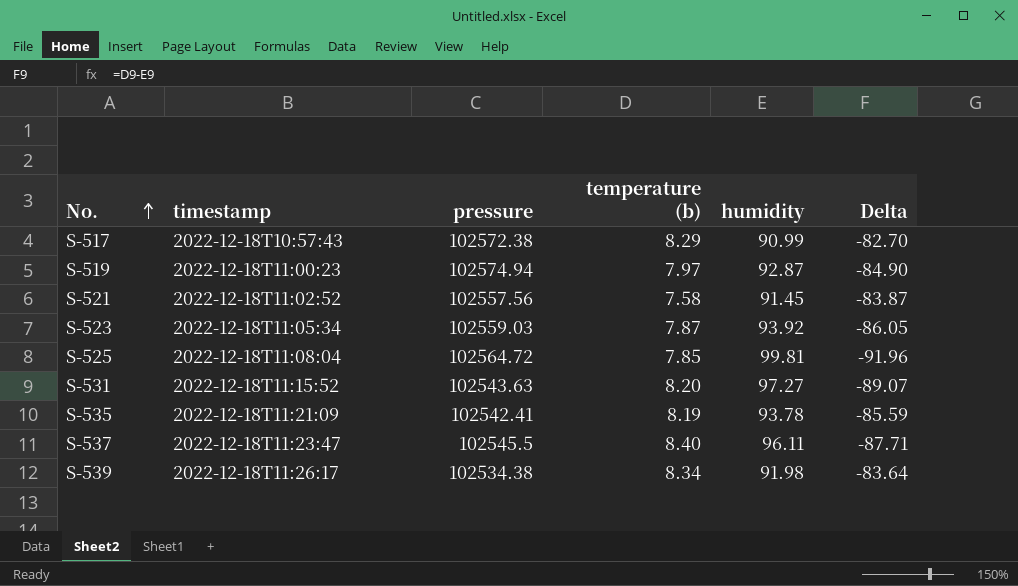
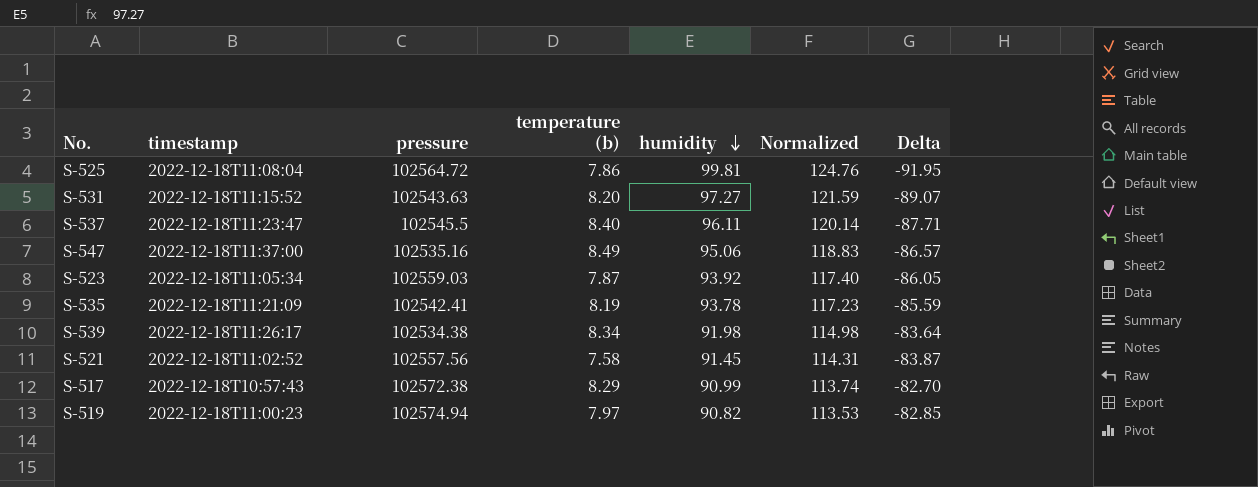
row order: No. ascending -> humidity descending
column Normalized | formula: none -> [humidity] * 1.25
S-525 | temperature (b): 7.85 -> 7.86
S-525 | Delta: -91.96 -> -91.95
row S-547: none -> 2022-12-18T11:37:00 | 102535.16 | 8.49 | 95.06 | 118.83 | -86.57
S-519 | humidity: 92.87 -> 90.82
S-519 | Delta: -84.90 -> -82.85

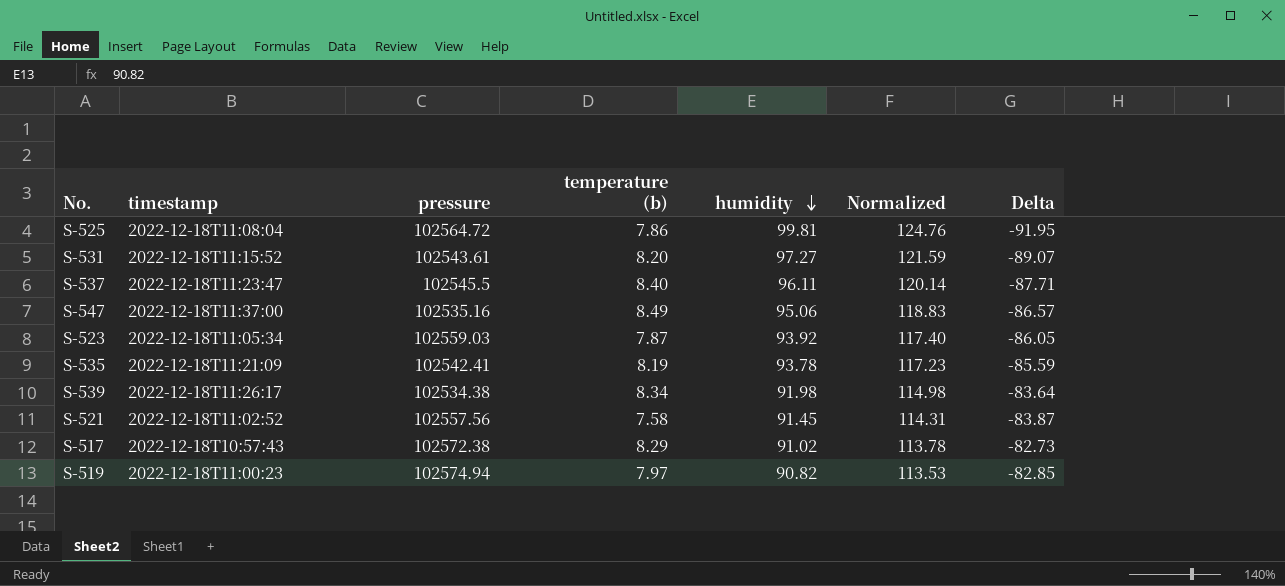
S-531 | pressure: 102543.63 -> 102543.61
S-517 | humidity: 90.99 -> 91.02
S-517 | Normalized: 113.74 -> 113.78
S-517 | Delta: -82.70 -> -82.73

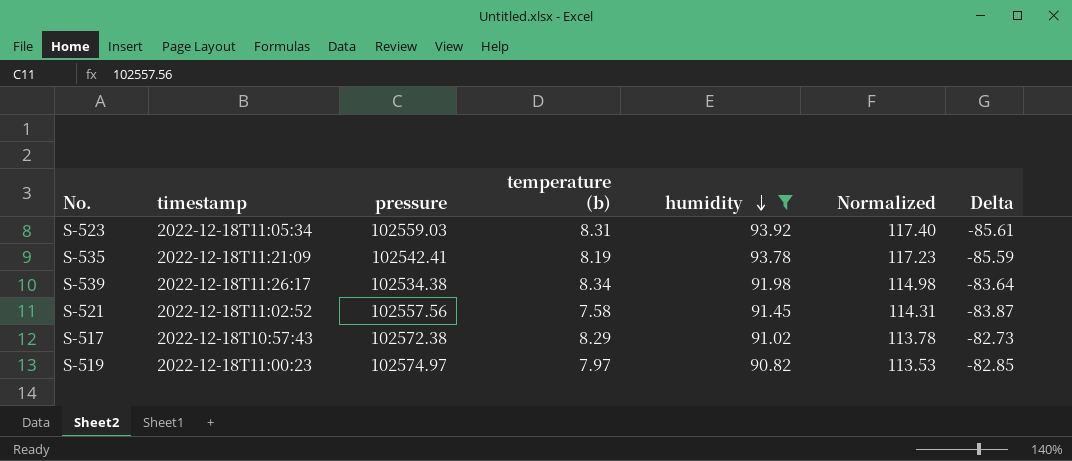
filter: none -> humidity <= 93.92
S-523 | temperature (b): 7.87 -> 8.31
S-523 | Delta: -86.05 -> -85.61
S-519 | pressure: 102574.94 -> 102574.97

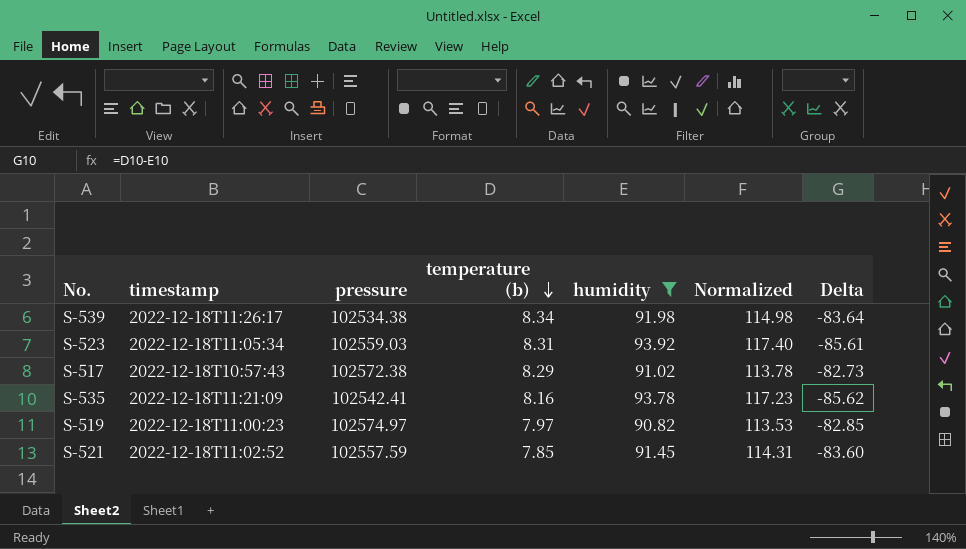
row order: humidity descending -> temperature (b) descending
S-535 | temperature (b): 8.19 -> 8.16
S-535 | Delta: -85.59 -> -85.62
S-521 | pressure: 102557.56 -> 102557.59
S-521 | temperature (b): 7.58 -> 7.85
S-521 | Delta: -83.87 -> -83.60

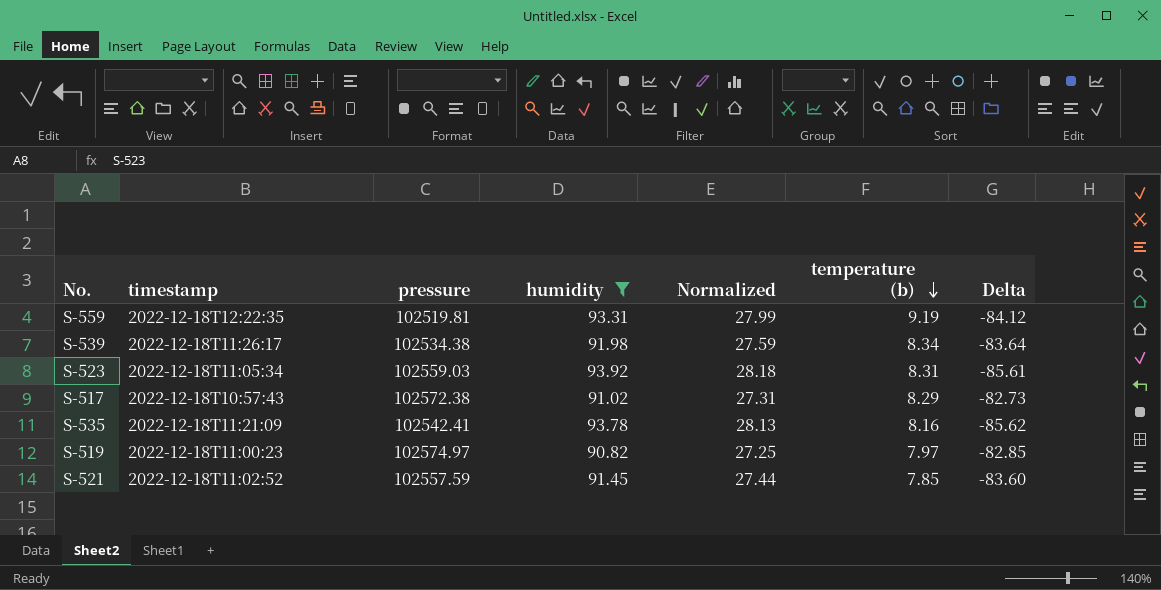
column Normalized | formula: [humidity] * 1.25 -> [humidity] * 0.3
column temperature (b) | position: 4 -> 6
row S-559: none -> 2022-12-18T12:22:35 | 102519.81 | 93.31 | 27.99 | 9.19 | -84.12

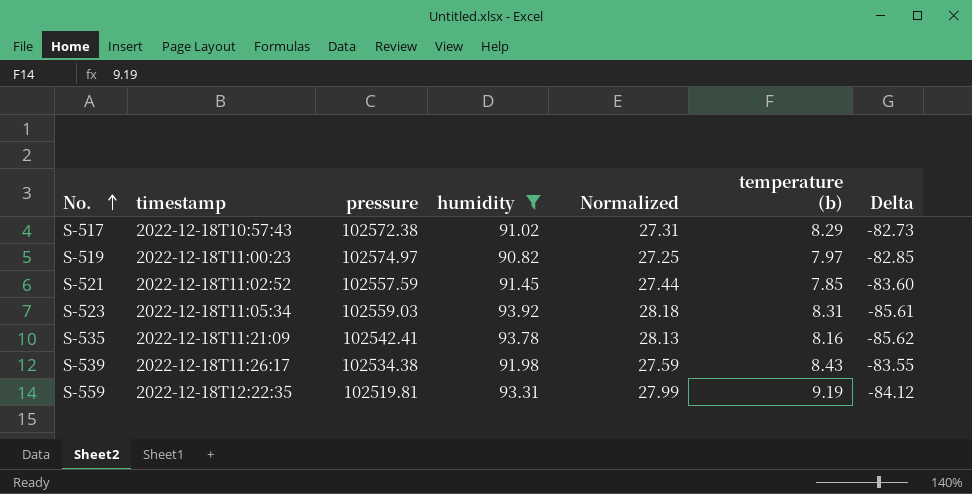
row order: temperature (b) descending -> No. ascending
S-539 | temperature (b): 8.34 -> 8.43
S-539 | Delta: -83.64 -> -83.55

